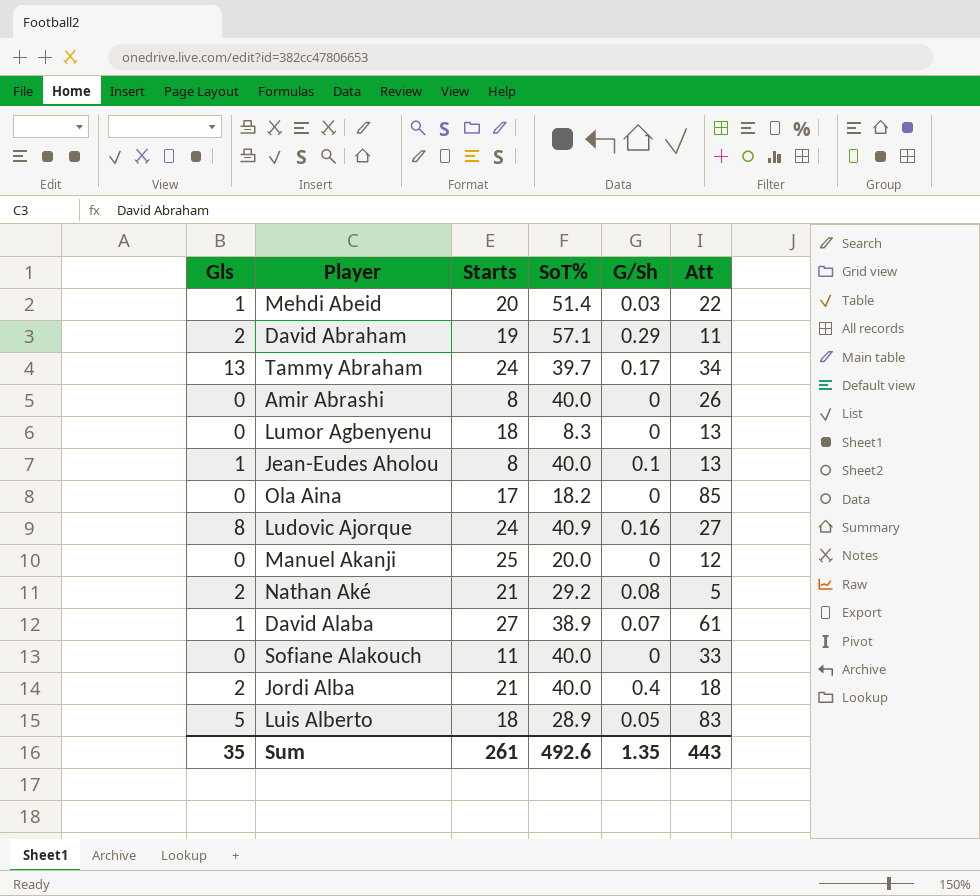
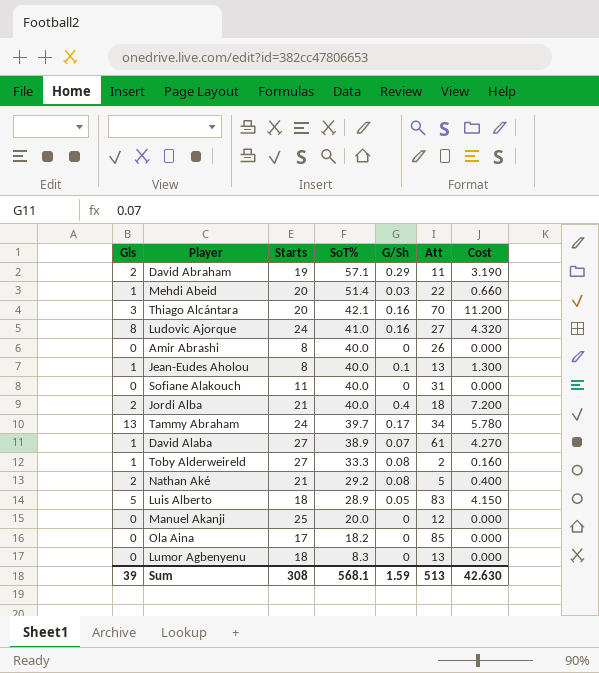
row order: none -> SoT% descending
column Cost | formula: none -> [G/Sh] * [Att]
row Thiago Alcántara: none -> 3 | 20 | 42.1 | 0.16 | 70 | 11.200
Ludovic Ajorque | SoT%: 40.9 -> 41.0
Sofiane Alakouch | Att: 33 -> 31
row Toby Alderweireld: none -> 1 | 27 | 33.3 | 0.08 | 2 | 0.160
Sum | Gls: 35 -> 39
Sum | Starts: 261 -> 308
Sum | SoT%: 492.6 -> 568.1
Sum | G/Sh: 1.35 -> 1.59
Sum | Att: 443 -> 513

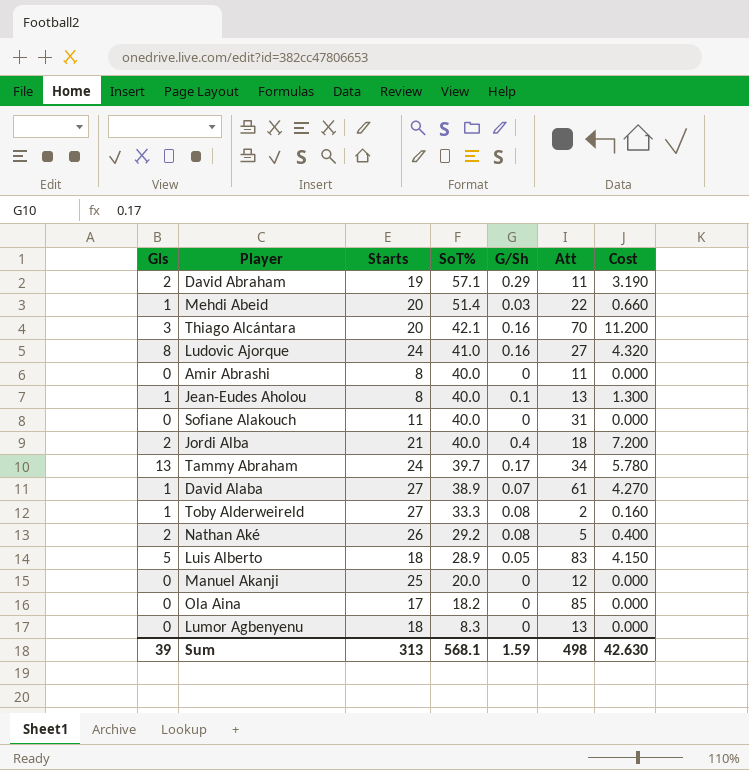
Amir Abrashi | Att: 26 -> 11
Nathan Aké | Starts: 21 -> 26
Sum | Starts: 308 -> 313
Sum | Att: 513 -> 498

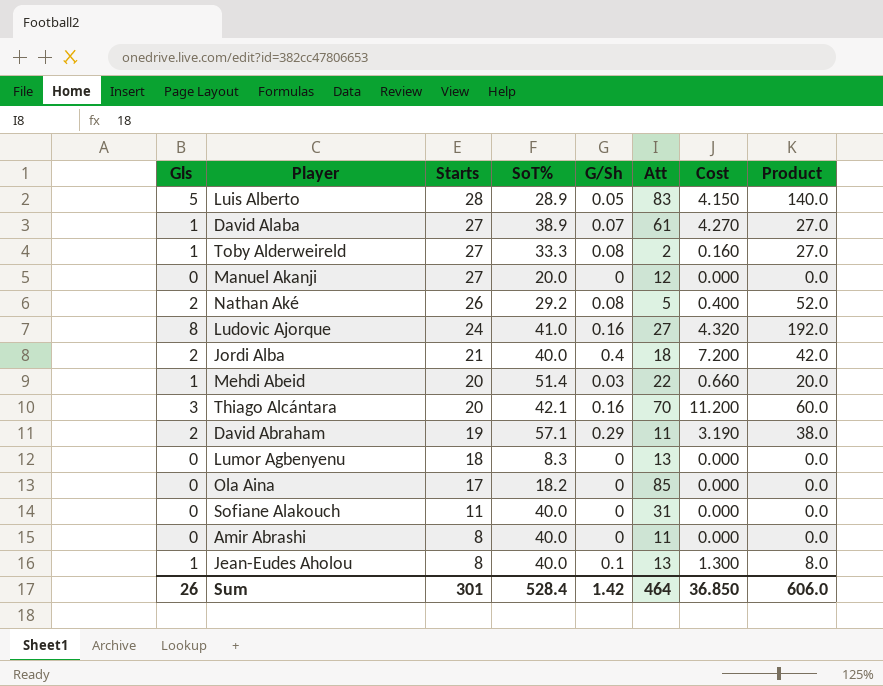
row order: SoT% descending -> Starts descending
column Product | formula: none -> [Gls] * [Starts]
row Tammy Abraham: 13 | 24 | 39.7 | 0.17 | 34 | 5.780 -> none
Luis Alberto | Starts: 18 -> 28
Manuel Akanji | Starts: 25 -> 27
Sum | Gls: 39 -> 26
Sum | Starts: 313 -> 301
Sum | SoT%: 568.1 -> 528.4
Sum | G/Sh: 1.59 -> 1.42
Sum | Att: 498 -> 464
Sum | Cost: 42.630 -> 36.850

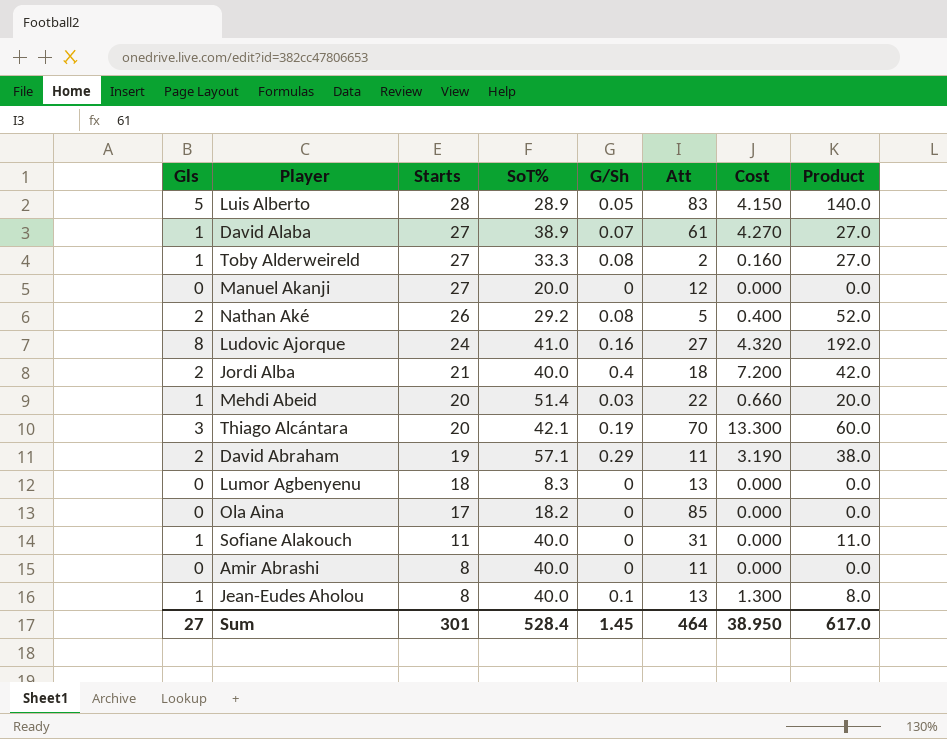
Thiago Alcántara | G/Sh: 0.16 -> 0.19
Thiago Alcántara | Cost: 11.200 -> 13.300
Sofiane Alakouch | Gls: 0 -> 1
Sofiane Alakouch | Product: 0.0 -> 11.0
Sum | Gls: 26 -> 27
Sum | G/Sh: 1.42 -> 1.45
Sum | Cost: 36.850 -> 38.950
Sum | Product: 606.0 -> 617.0

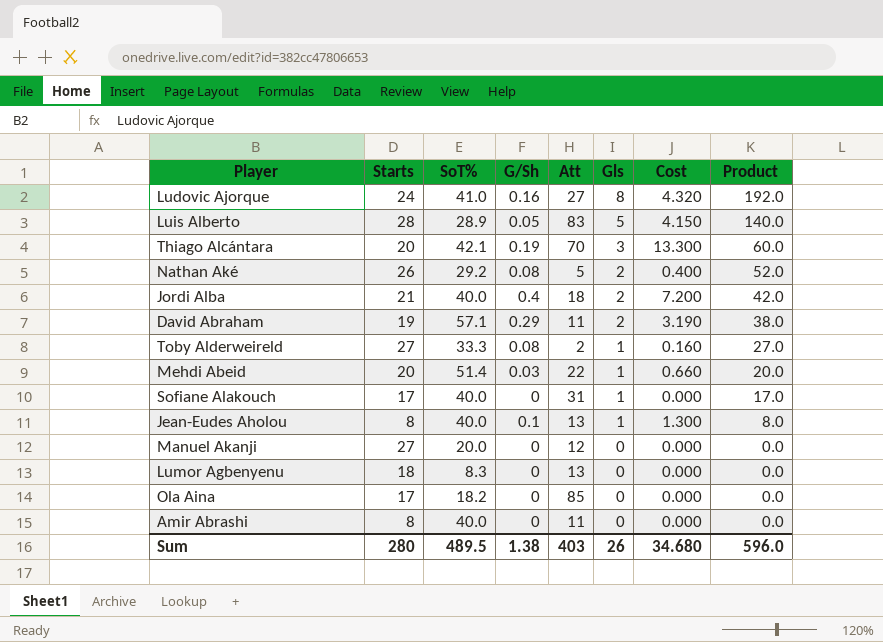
row order: Starts descending -> Gls descending
column Gls | position: 1 -> 6
row David Alaba: 1 | 27 | 38.9 | 0.07 | 61 | 4.270 | 27.0 -> none
Sofiane Alakouch | Starts: 11 -> 17
Sofiane Alakouch | Product: 11.0 -> 17.0
Sum | Starts: 301 -> 280
Sum | SoT%: 528.4 -> 489.5
Sum | G/Sh: 1.45 -> 1.38
Sum | Att: 464 -> 403
Sum | Gls: 27 -> 26
Sum | Cost: 38.950 -> 34.680
Sum | Product: 617.0 -> 596.0

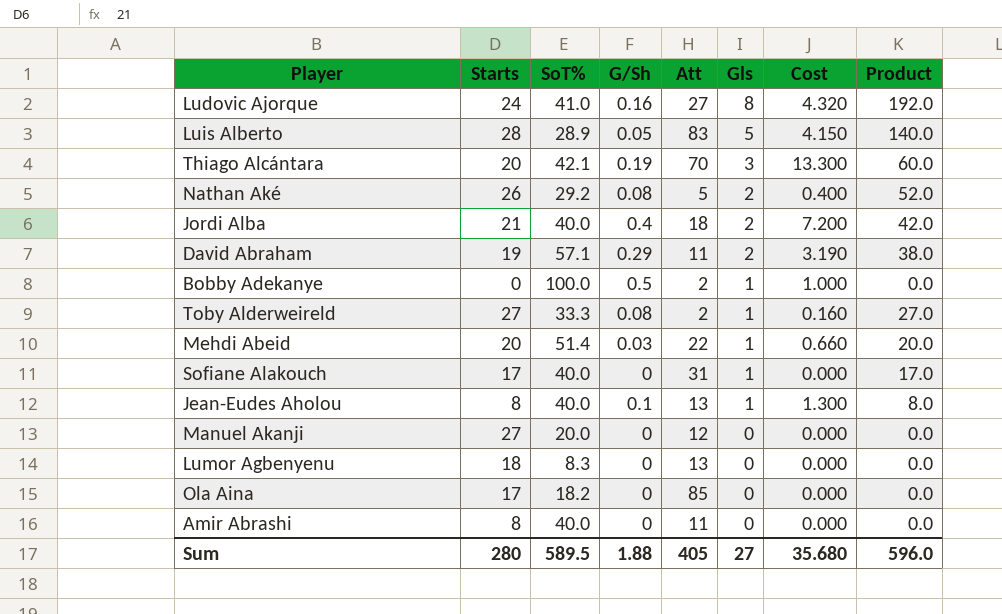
row Bobby Adekanye: none -> 0 | 100.0 | 0.5 | 2 | 1 | 1.000 | 0.0
Sum | SoT%: 489.5 -> 589.5
Sum | G/Sh: 1.38 -> 1.88
Sum | Att: 403 -> 405
Sum | Gls: 26 -> 27
Sum | Cost: 34.680 -> 35.680

